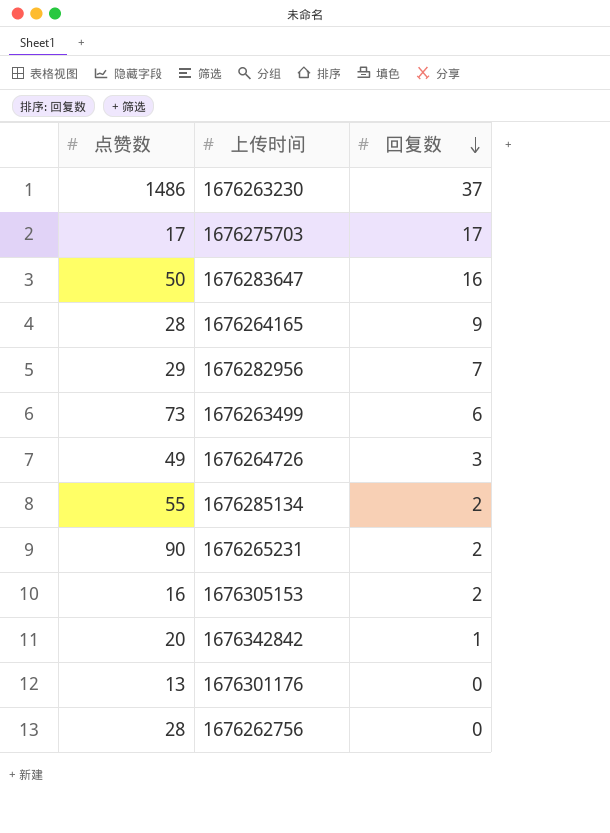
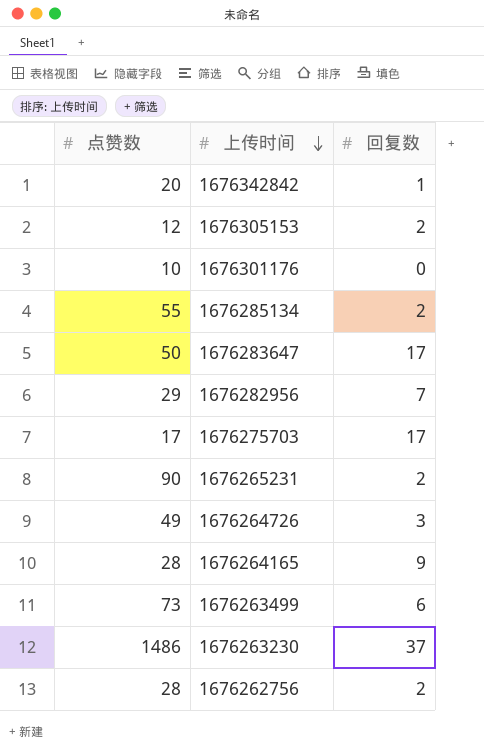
row order: 回复数 descending -> 上传时间 descending
1676305153 | 点赞数: 16 -> 12
1676301176 | 点赞数: 13 -> 10
1676283647 | 回复数: 16 -> 17
1676262756 | 回复数: 0 -> 2

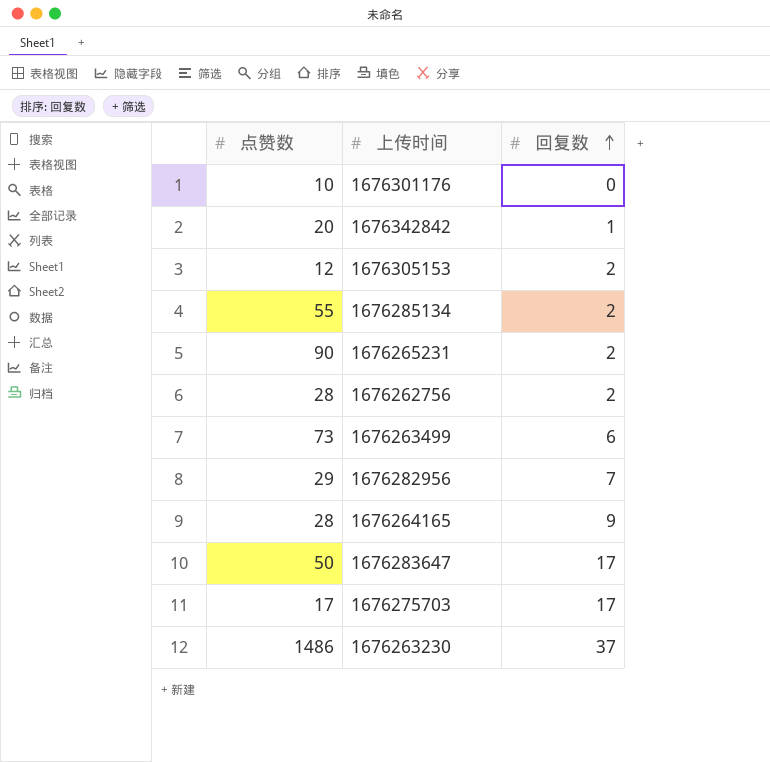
row order: 上传时间 descending -> 回复数 ascending
row 1676264726: 49 | 3 -> none

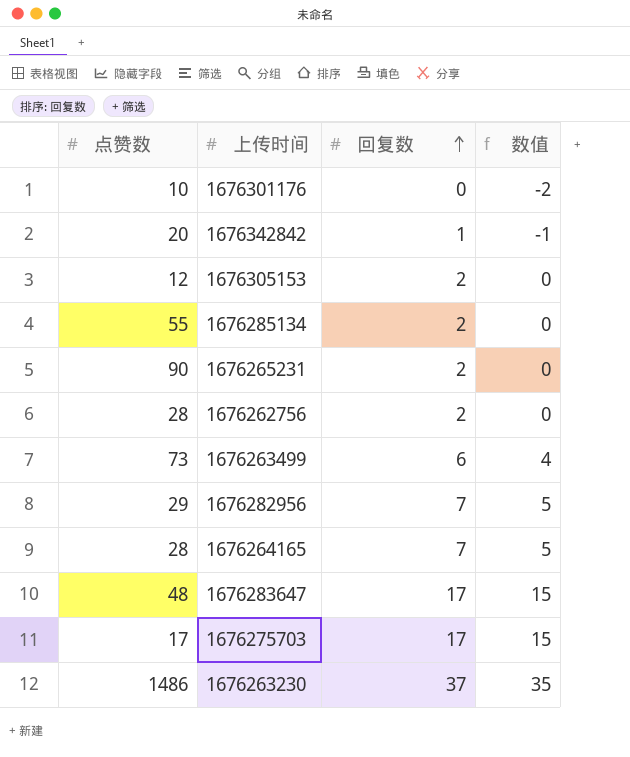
column 数值 | formula: none -> [回复数] - 2
1676264165 | 回复数: 9 -> 7
1676283647 | 点赞数: 50 -> 48

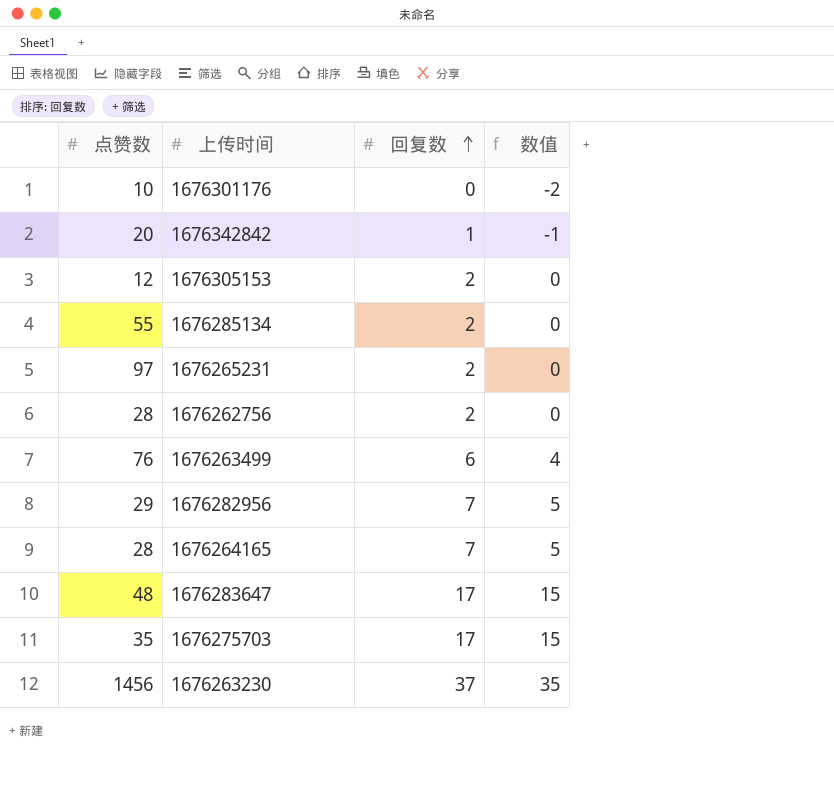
1676265231 | 点赞数: 90 -> 97
1676263499 | 点赞数: 73 -> 76
1676275703 | 点赞数: 17 -> 35
1676263230 | 点赞数: 1486 -> 1456

